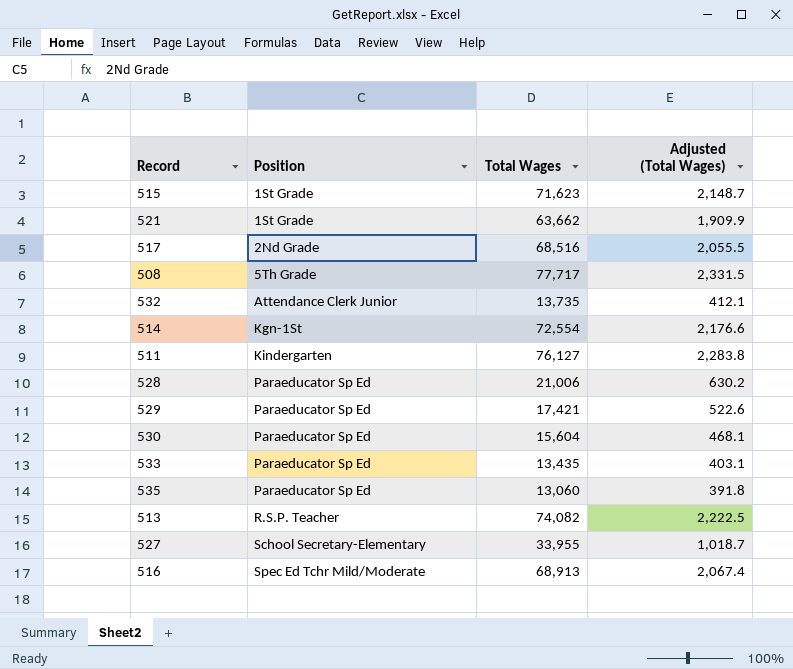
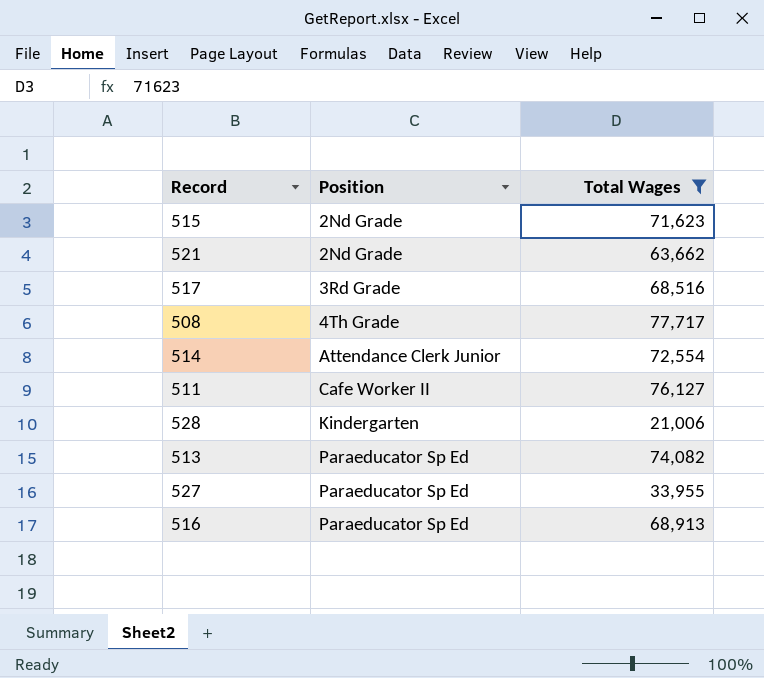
filter: none -> Total Wages >= 21,006
column Adjusted (Total Wages) | formula: [Total Wages] * 0.03 -> none
515 | Position: 1St Grade -> 2Nd Grade
521 | Position: 1St Grade -> 2Nd Grade
517 | Position: 2Nd Grade -> 3Rd Grade
508 | Position: 5Th Grade -> 4Th Grade
514 | Position: Kgn-1St -> Attendance Clerk Junior
511 | Position: Kindergarten -> Cafe Worker II
528 | Position: Paraeducator Sp Ed -> Kindergarten
513 | Position: R.S.P. Teacher -> Paraeducator Sp Ed
527 | Position: School Secretary-Elementary -> Paraeducator Sp Ed
516 | Position: Spec Ed Tchr Mild/Moderate -> Paraeducator Sp Ed

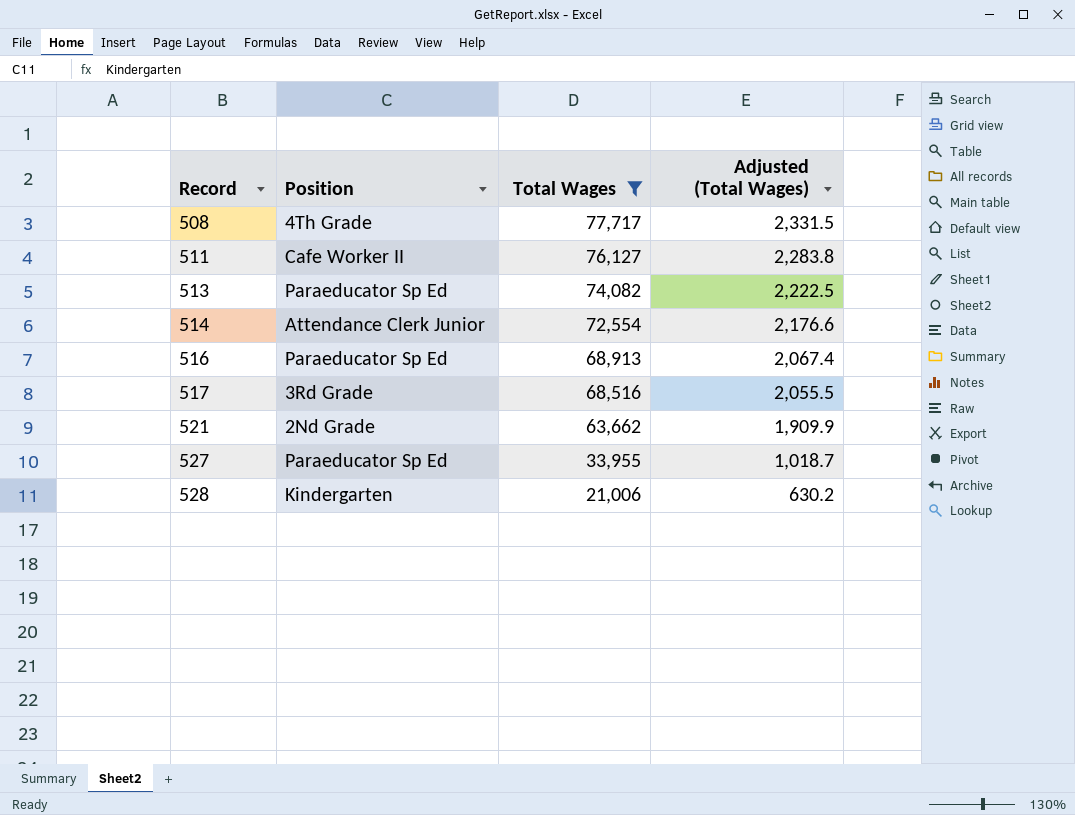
row order: Position ascending -> Record ascending
column Adjusted (Total Wages) | formula: none -> [Total Wages] * 0.03
row 515: 2Nd Grade | 71,623 -> none

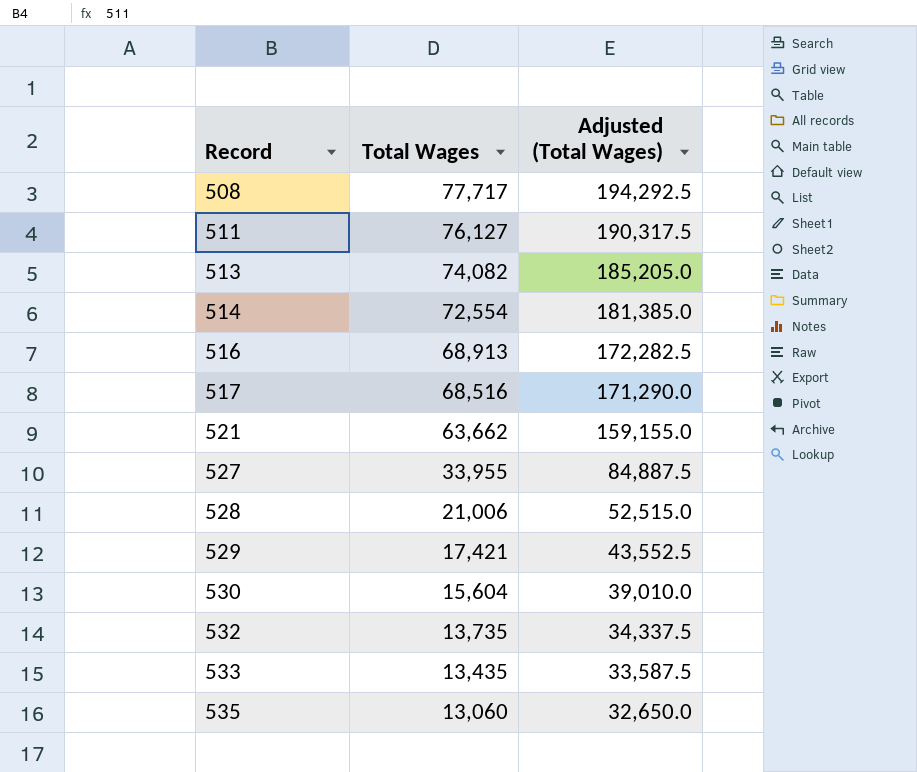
filter: Total Wages >= 21,006 -> none
column Position | position: 2 -> none
column Adjusted (Total Wages) | formula: [Total Wages] * 0.03 -> [Total Wages] * 2.5

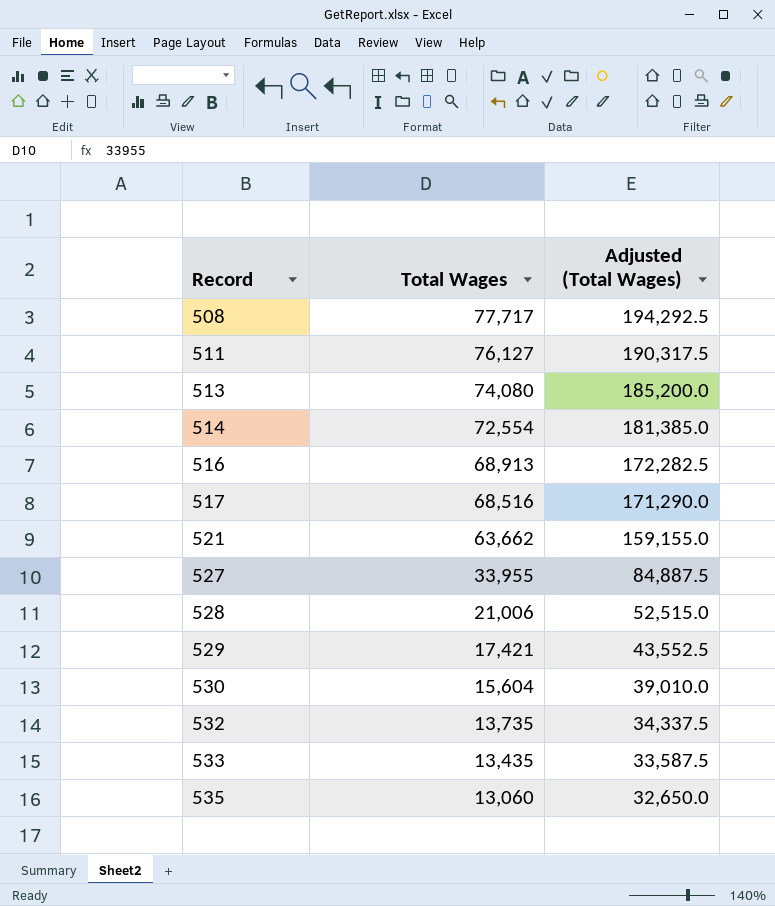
513 | Total Wages: 74,082 -> 74,080
513 | Adjusted (Total Wages): 185,205.0 -> 185,200.0

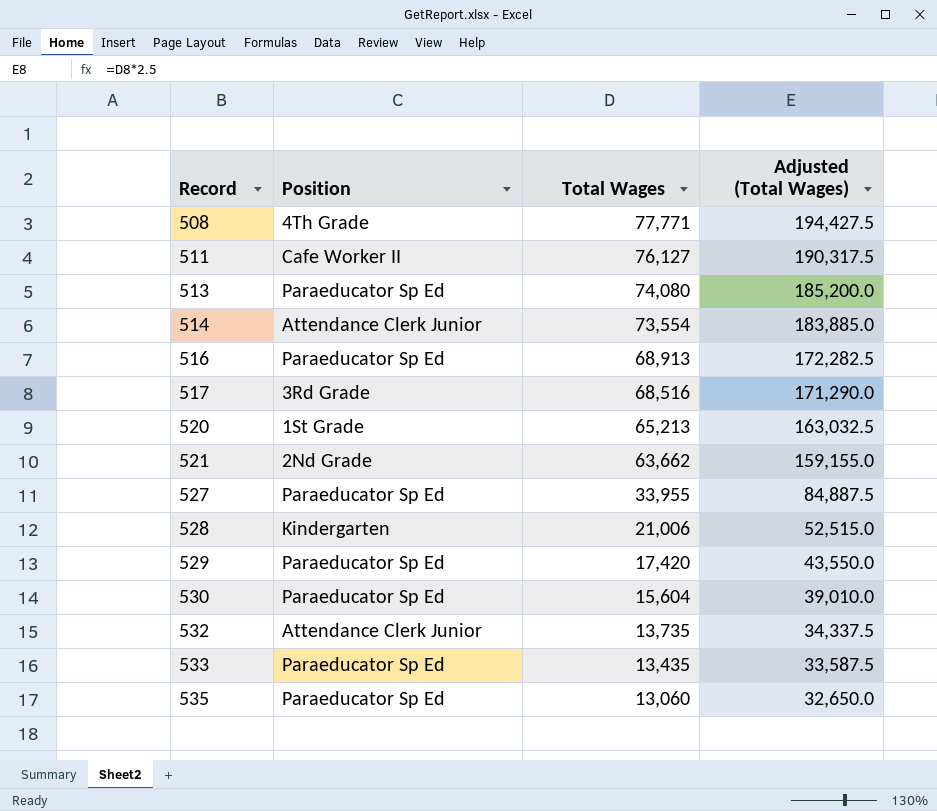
column Position | position: none -> 2
508 | Total Wages: 77,717 -> 77,771
508 | Adjusted (Total Wages): 194,292.5 -> 194,427.5
514 | Total Wages: 72,554 -> 73,554
514 | Adjusted (Total Wages): 181,385.0 -> 183,885.0
row 520: none -> 1St Grade | 65,213 | 163,032.5
529 | Total Wages: 17,421 -> 17,420
529 | Adjusted (Total Wages): 43,552.5 -> 43,550.0

